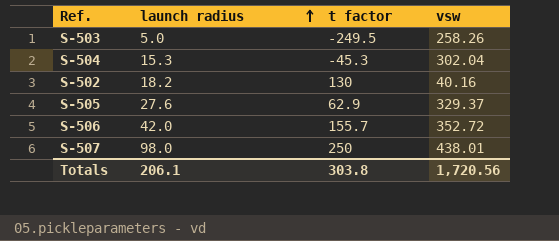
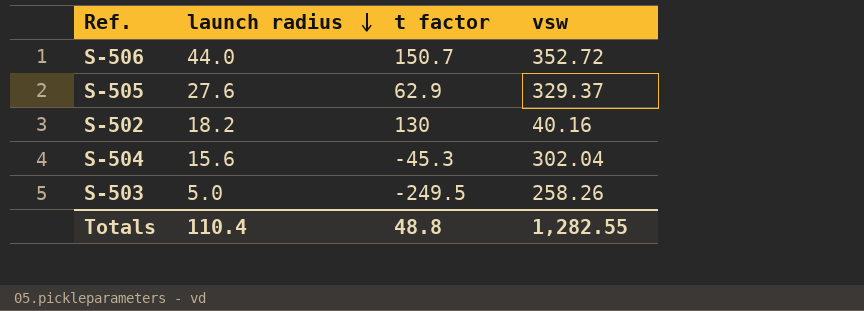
row order: launch radius ascending -> launch radius descending
row S-507: 98.0 | 250 | 438.01 -> none
S-506 | launch radius: 42.0 -> 44.0
S-506 | t factor: 155.7 -> 150.7
S-504 | launch radius: 15.3 -> 15.6
Totals | launch radius: 206.1 -> 110.4
Totals | t factor: 303.8 -> 48.8
Totals | vsw: 1,720.56 -> 1,282.55

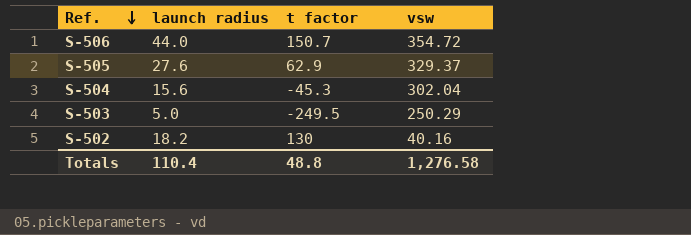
row order: launch radius descending -> Ref. descending
S-506 | vsw: 352.72 -> 354.72
S-503 | vsw: 258.26 -> 250.29
Totals | vsw: 1,282.55 -> 1,276.58

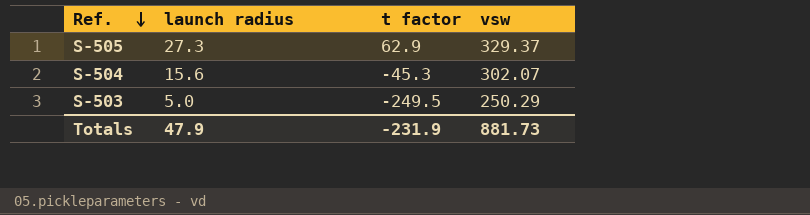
row S-506: 44.0 | 150.7 | 354.72 -> none
row S-502: 18.2 | 130 | 40.16 -> none
S-505 | launch radius: 27.6 -> 27.3
S-504 | vsw: 302.04 -> 302.07
Totals | launch radius: 110.4 -> 47.9
Totals | t factor: 48.8 -> -231.9
Totals | vsw: 1,276.58 -> 881.73

